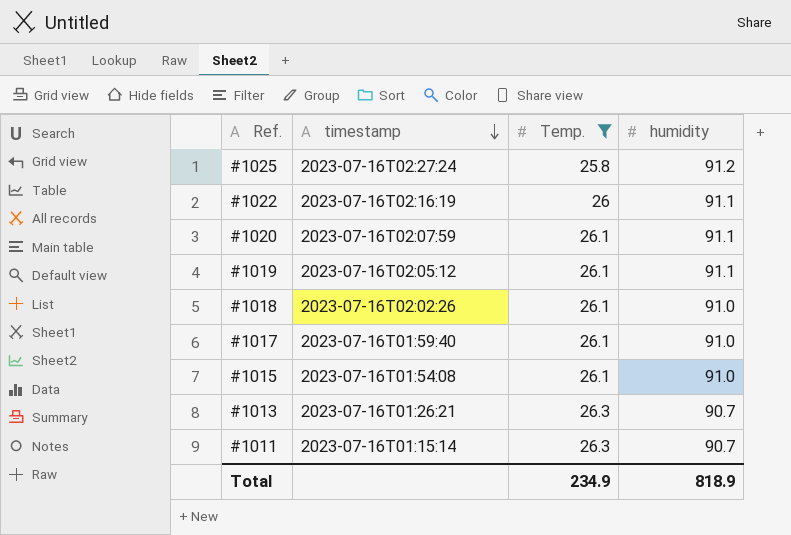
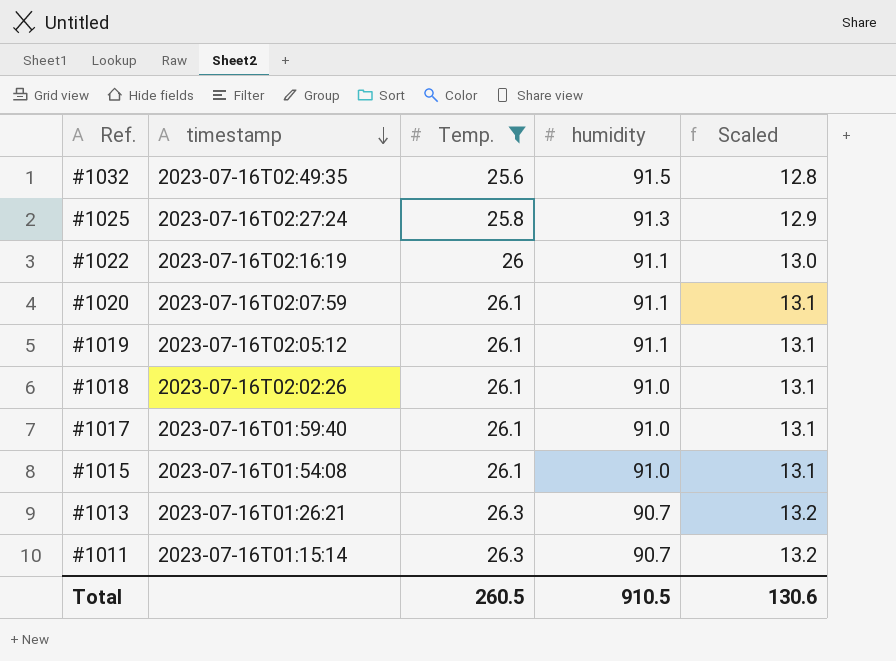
column Scaled | formula: none -> [Temp.] * 0.5
row #1032: none -> 2023-07-16T02:49:35 | 25.6 | 91.5 | 12.8
#1025 | humidity: 91.2 -> 91.3
Total | Temp.: 234.9 -> 260.5
Total | humidity: 818.9 -> 910.5

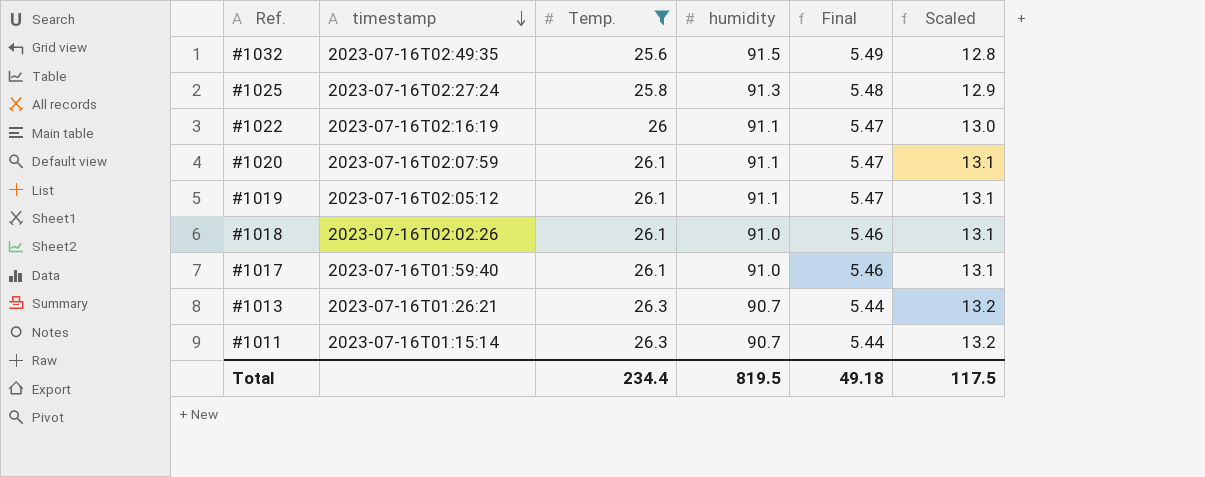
column Final | formula: none -> [humidity] * 0.06
row #1015: 2023-07-16T01:54:08 | 26.1 | 91.0 | 13.1 -> none
Total | Temp.: 260.5 -> 234.4
Total | humidity: 910.5 -> 819.5
Total | Scaled: 130.6 -> 117.5

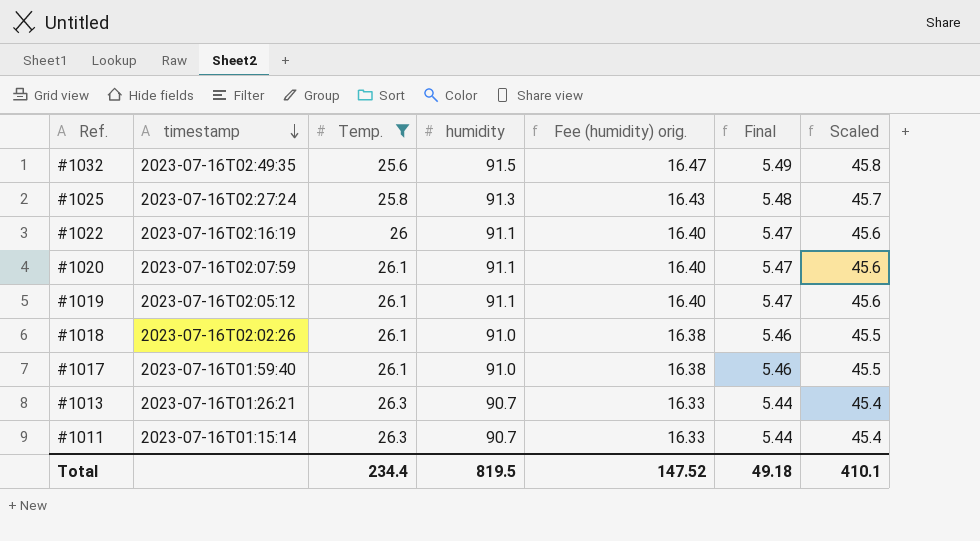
column Fee (humidity) orig. | formula: none -> [humidity] * 0.18
column Scaled | formula: [Temp.] * 0.5 -> [humidity] * 0.5
Total | Scaled: 117.5 -> 410.1

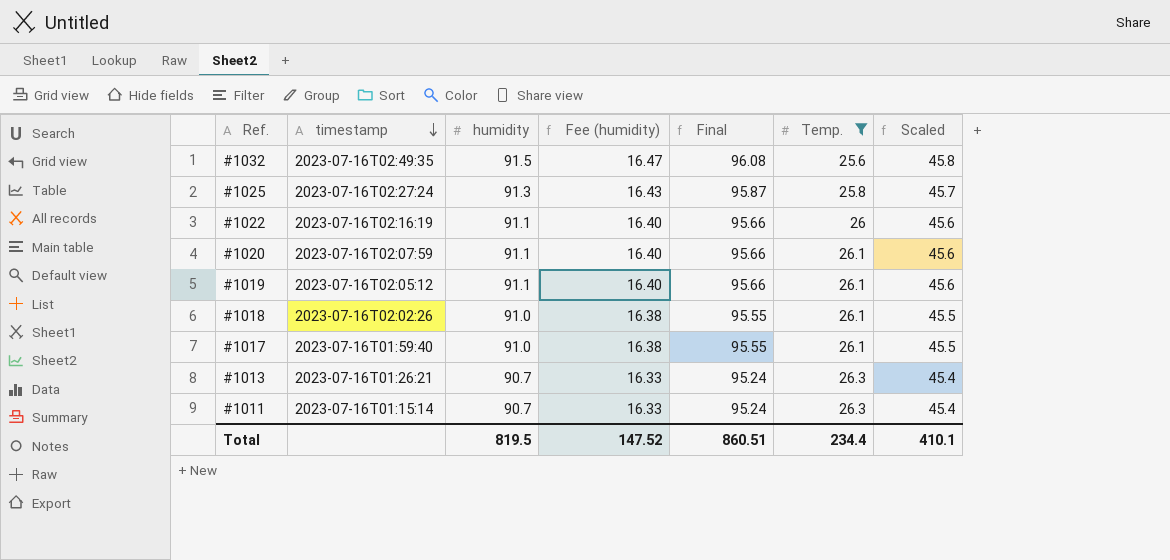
column name: Fee (humidity) orig. -> Fee (humidity)
column Final | formula: [humidity] * 0.06 -> [humidity] * 1.05
column Temp. | position: 3 -> 6
Total | Final: 49.18 -> 860.51

